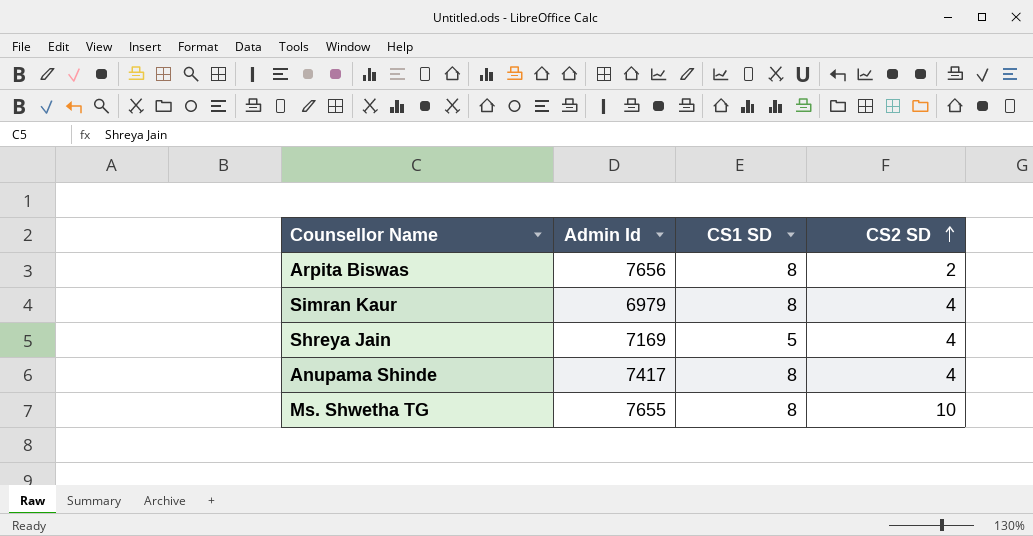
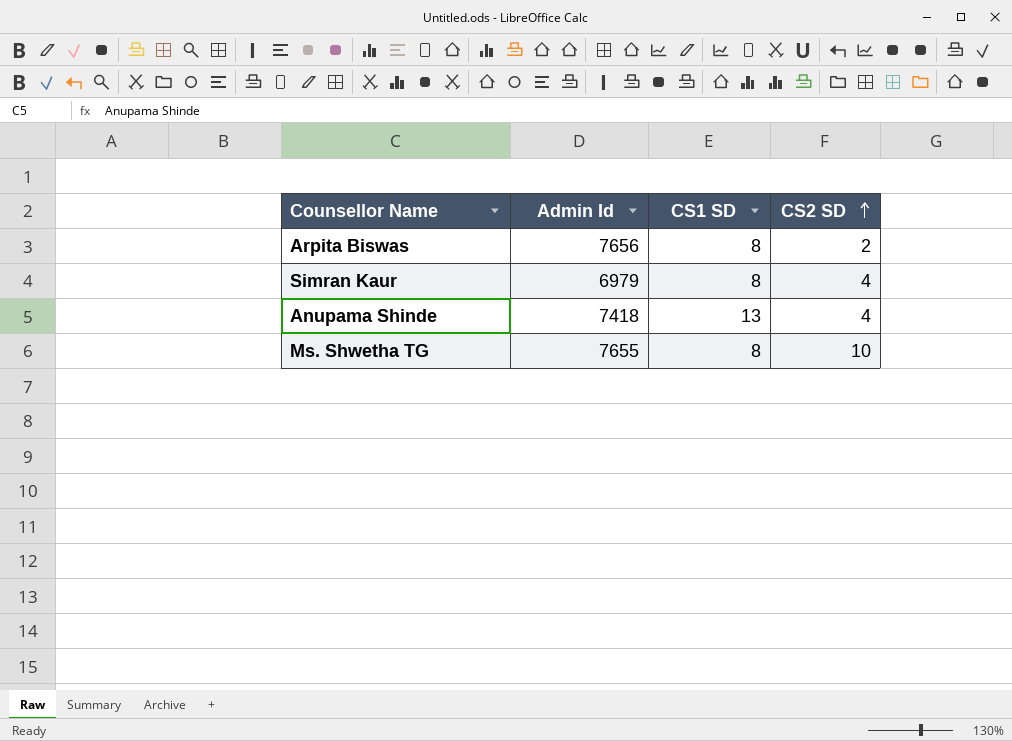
row Shreya Jain: 7169 | 5 | 4 -> none
Anupama Shinde | Admin Id: 7417 -> 7418
Anupama Shinde | CS1 SD: 8 -> 13

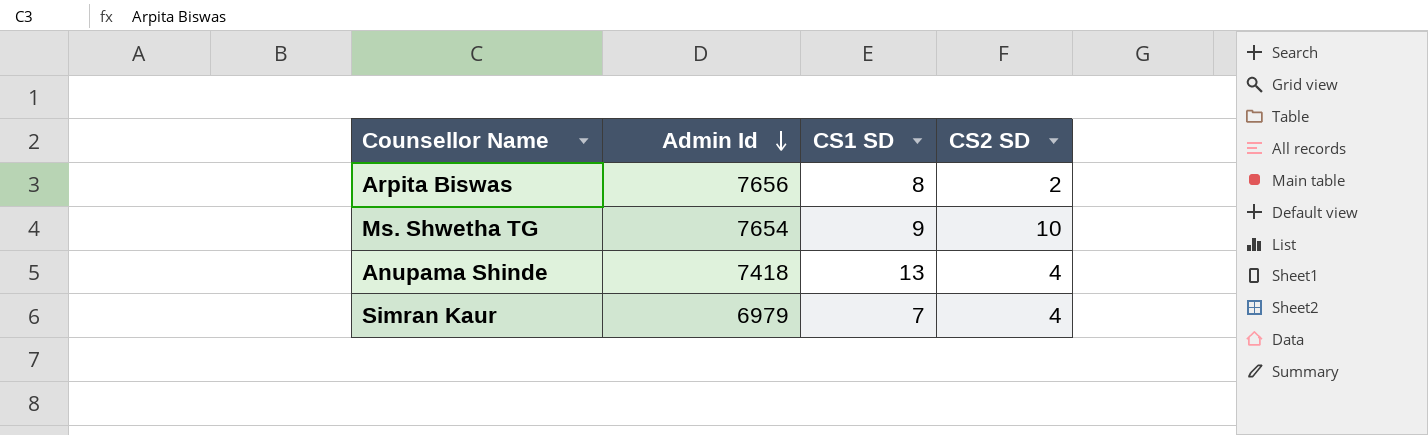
row order: CS2 SD ascending -> Admin Id descending
Ms. Shwetha TG | Admin Id: 7655 -> 7654
Ms. Shwetha TG | CS1 SD: 8 -> 9
Simran Kaur | CS1 SD: 8 -> 7

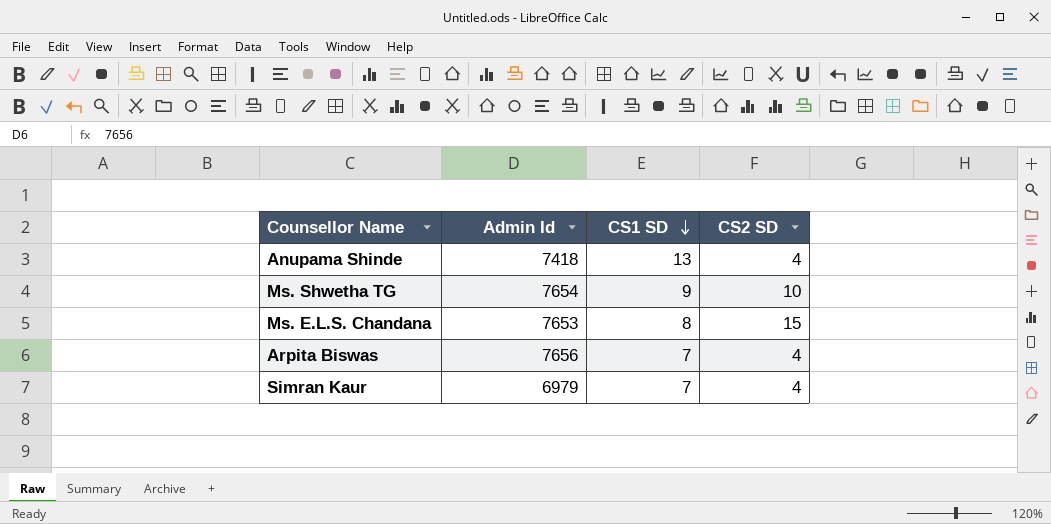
row order: Admin Id descending -> CS1 SD descending
row Ms. E.L.S. Chandana: none -> 7653 | 8 | 15
Arpita Biswas | CS1 SD: 8 -> 7
Arpita Biswas | CS2 SD: 2 -> 4

